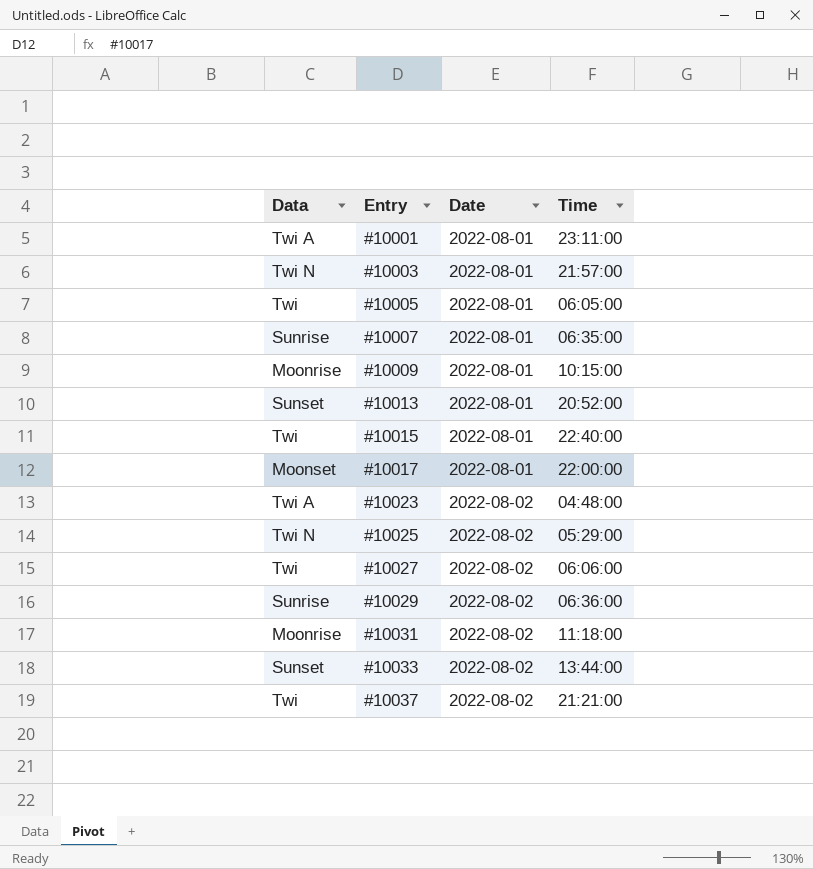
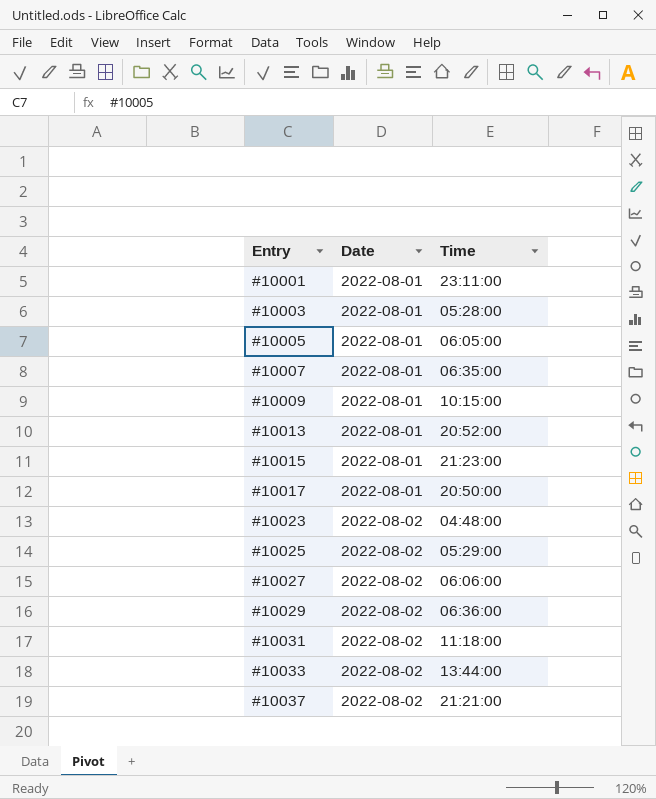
column Data | position: 1 -> none
#10003 | Time: 21:57:00 -> 05:28:00
#10015 | Time: 22:40:00 -> 21:23:00
#10017 | Time: 22:00:00 -> 20:50:00

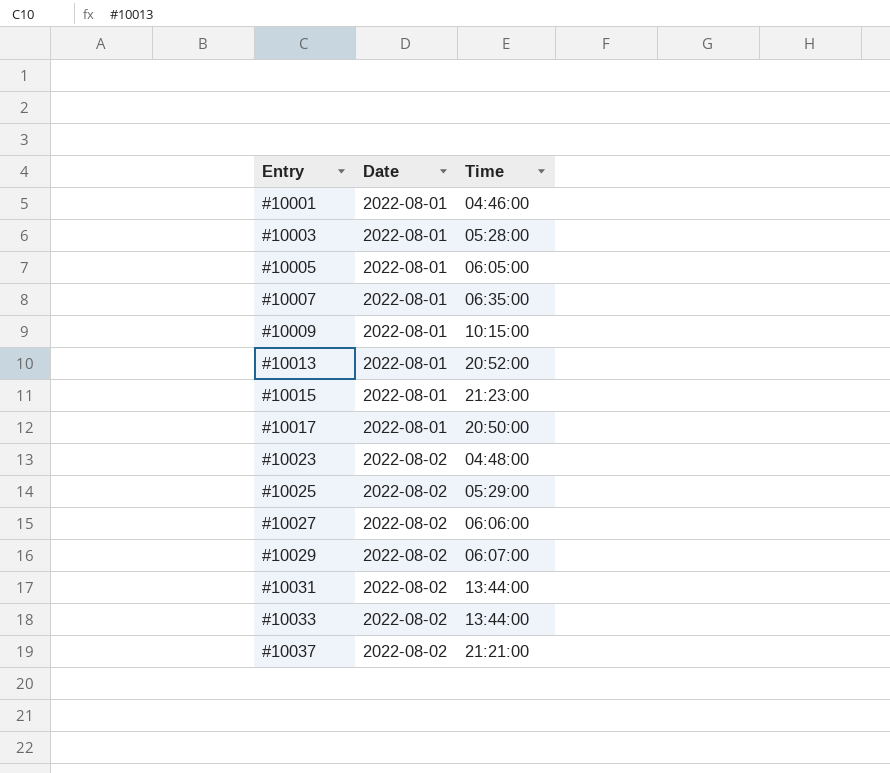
#10001 | Time: 23:11:00 -> 04:46:00
#10029 | Time: 06:36:00 -> 06:07:00
#10031 | Time: 11:18:00 -> 13:44:00

